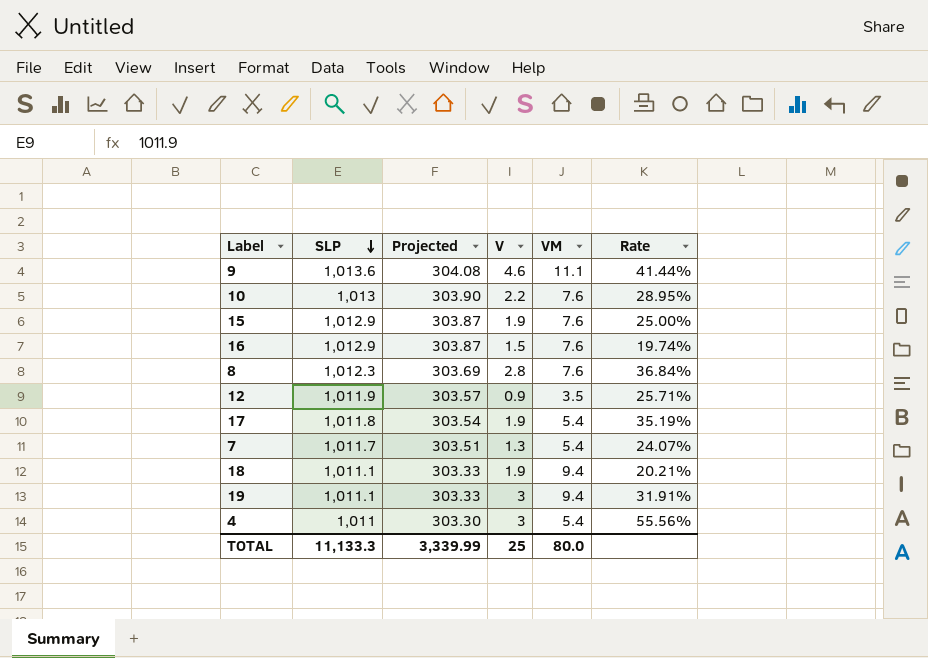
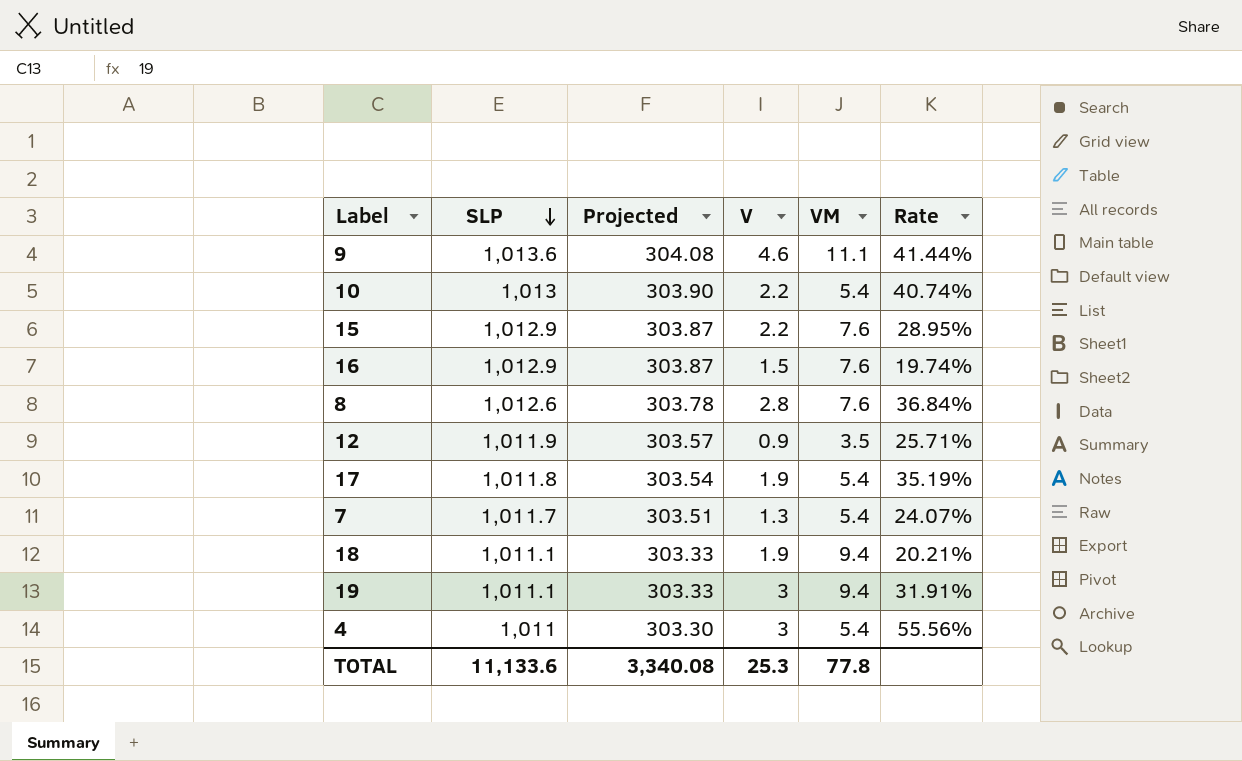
10 | VM: 7.6 -> 5.4
10 | Rate: 28.95% -> 40.74%
15 | V: 1.9 -> 2.2
15 | Rate: 25.00% -> 28.95%
8 | SLP: 1,012.3 -> 1,012.6
8 | Projected: 303.69 -> 303.78
TOTAL | SLP: 11,133.3 -> 11,133.6
TOTAL | Projected: 3,339.99 -> 3,340.08
TOTAL | V: 25 -> 25.3
TOTAL | VM: 80.0 -> 77.8

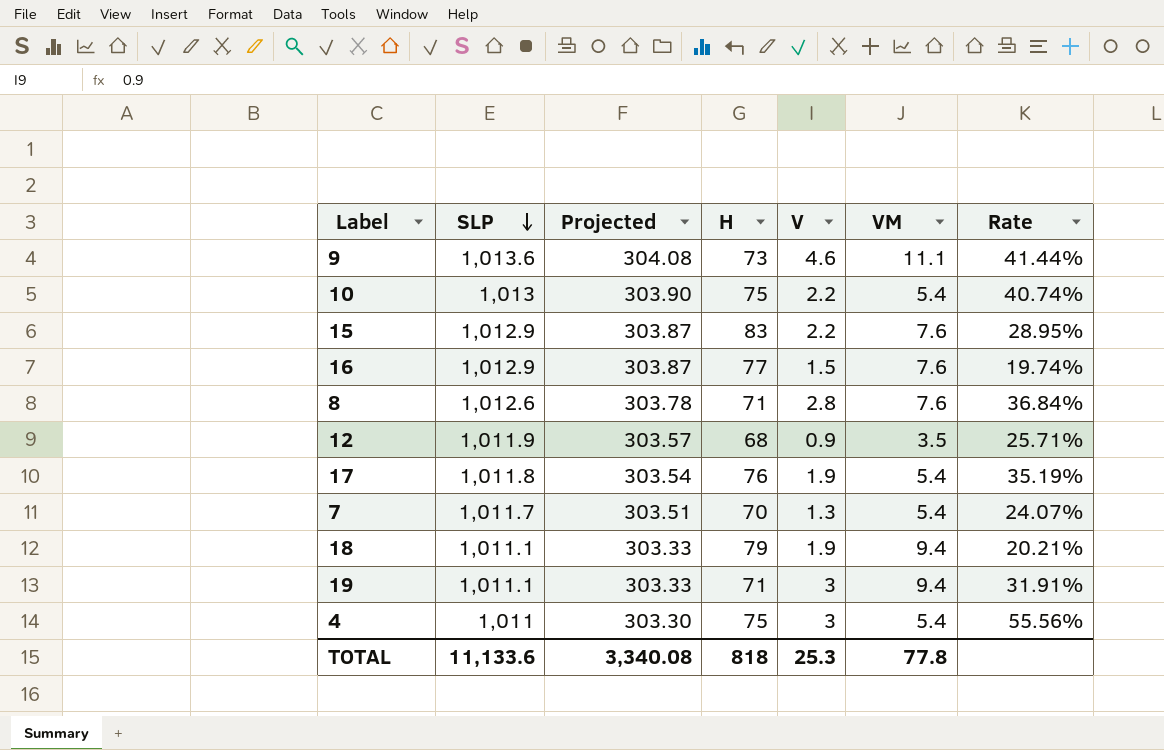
column H | position: none -> 4

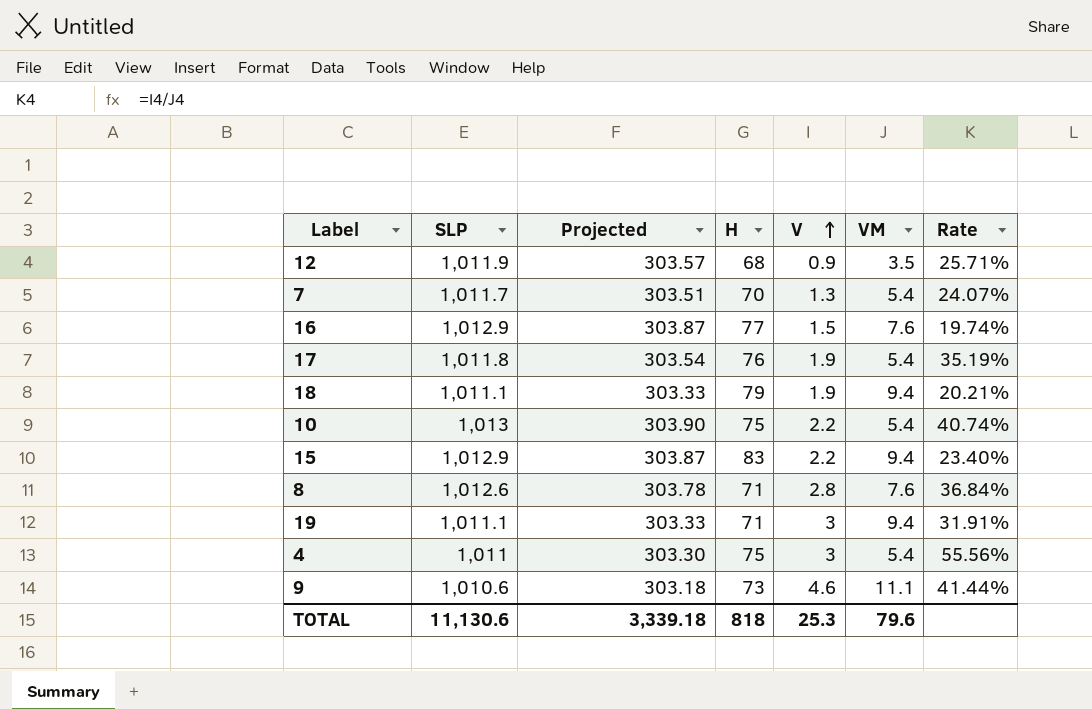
row order: SLP descending -> V ascending
15 | VM: 7.6 -> 9.4
15 | Rate: 28.95% -> 23.40%
9 | SLP: 1,013.6 -> 1,010.6
9 | Projected: 304.08 -> 303.18
TOTAL | SLP: 11,133.6 -> 11,130.6
TOTAL | Projected: 3,340.08 -> 3,339.18
TOTAL | VM: 77.8 -> 79.6

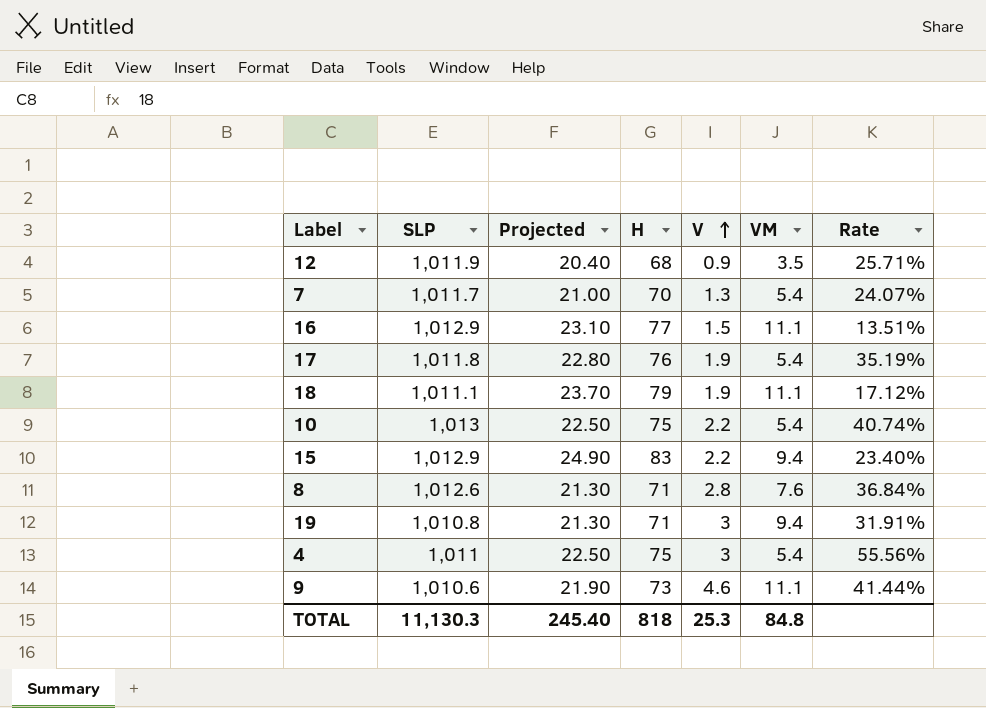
column Projected | formula: [SLP] * 0.3 -> [H] * 0.3
16 | VM: 7.6 -> 11.1
16 | Rate: 19.74% -> 13.51%
18 | VM: 9.4 -> 11.1
18 | Rate: 20.21% -> 17.12%
19 | SLP: 1,011.1 -> 1,010.8
TOTAL | SLP: 11,130.6 -> 11,130.3
TOTAL | Projected: 3,339.18 -> 245.40
TOTAL | VM: 79.6 -> 84.8

